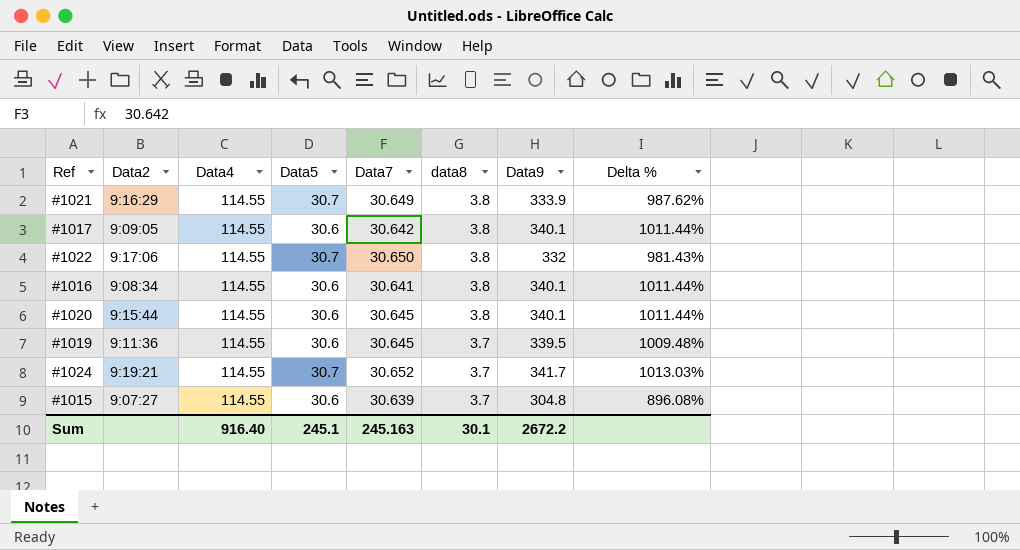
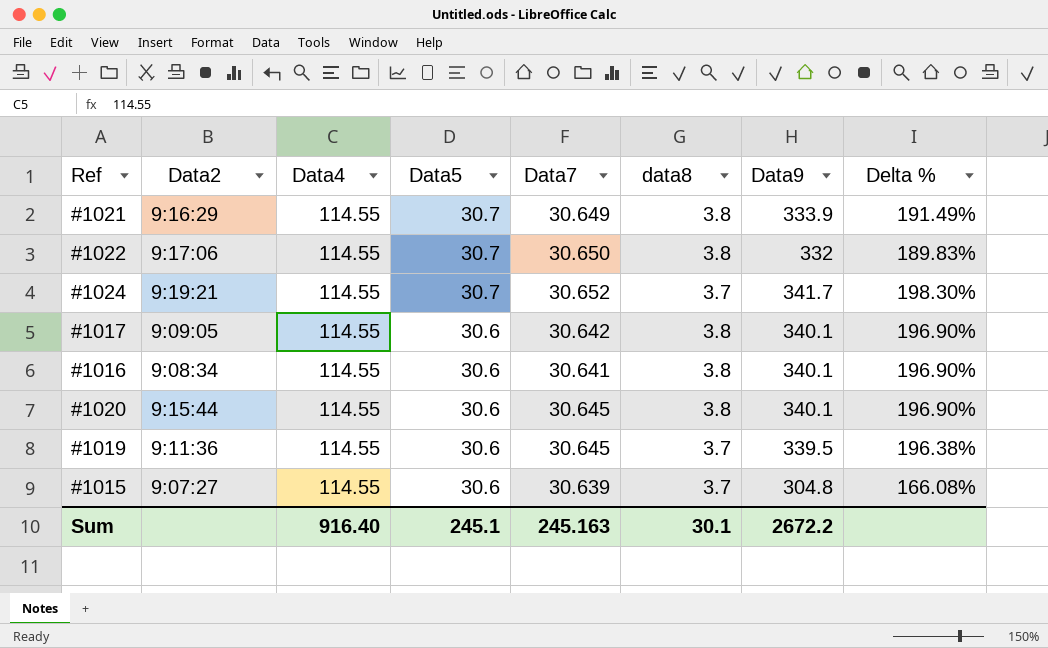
row order: data8 descending -> Data5 descending
column Delta % | formula: ([Data9] - [Data5]) / [Data5] -> ([Data9] - [Data4]) / [Data4]

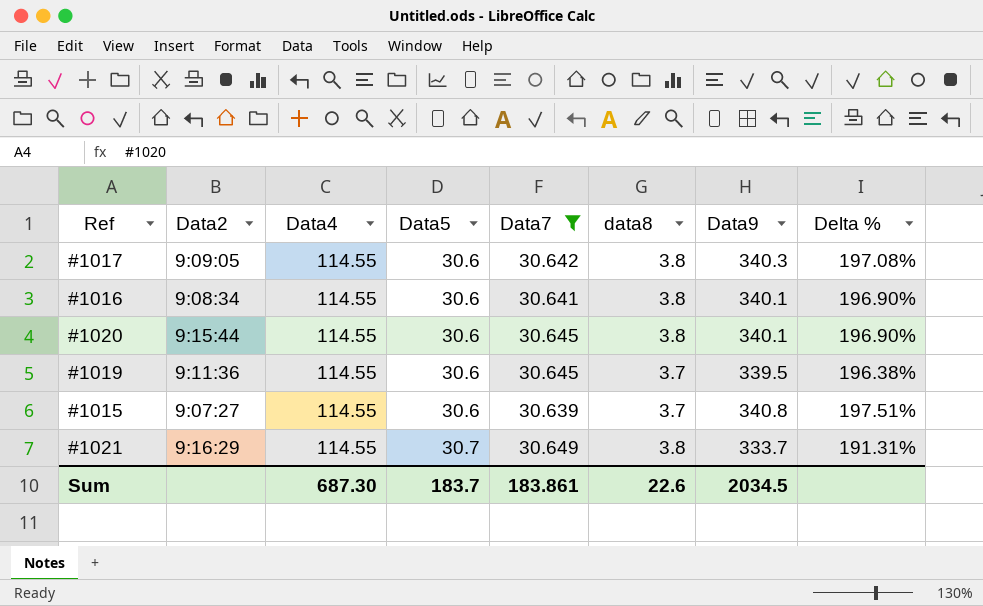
filter: none -> Data7 <= 30.649
row order: Data5 descending -> Data5 ascending
#1017 | Data9: 340.1 -> 340.3
#1017 | Delta %: 196.90% -> 197.08%
#1015 | Data9: 304.8 -> 340.8
#1015 | Delta %: 166.08% -> 197.51%
#1021 | Data9: 333.9 -> 333.7
#1021 | Delta %: 191.49% -> 191.31%
Sum | Data4: 916.40 -> 687.30
Sum | Data5: 245.1 -> 183.7
Sum | Data7: 245.163 -> 183.861
Sum | data8: 30.1 -> 22.6
Sum | Data9: 2672.2 -> 2034.5

